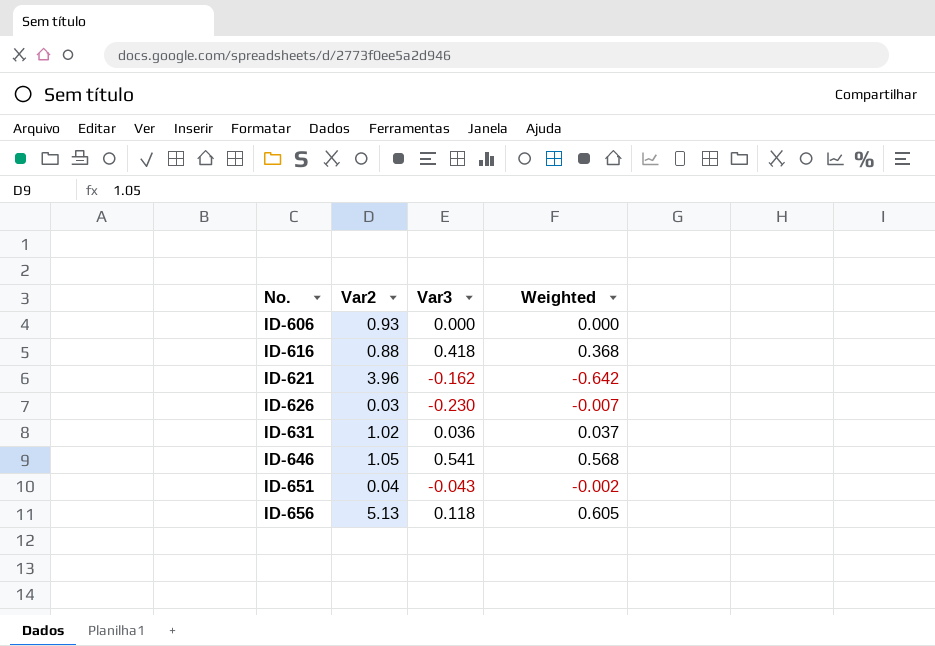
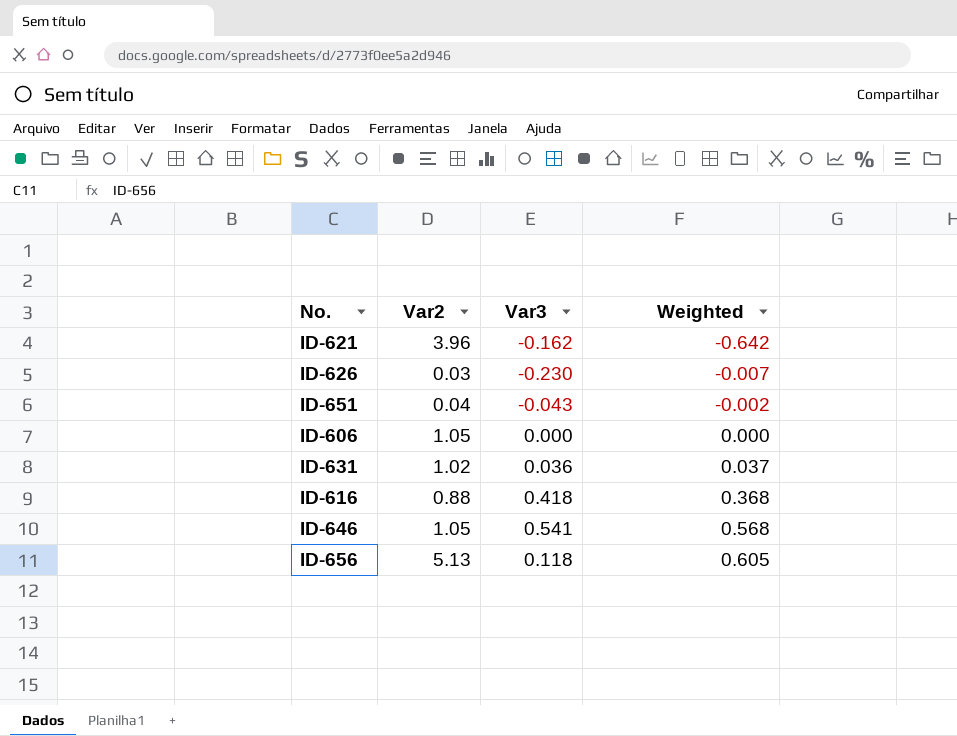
row order: No. ascending -> Weighted ascending
ID-606 | Var2: 0.93 -> 1.05

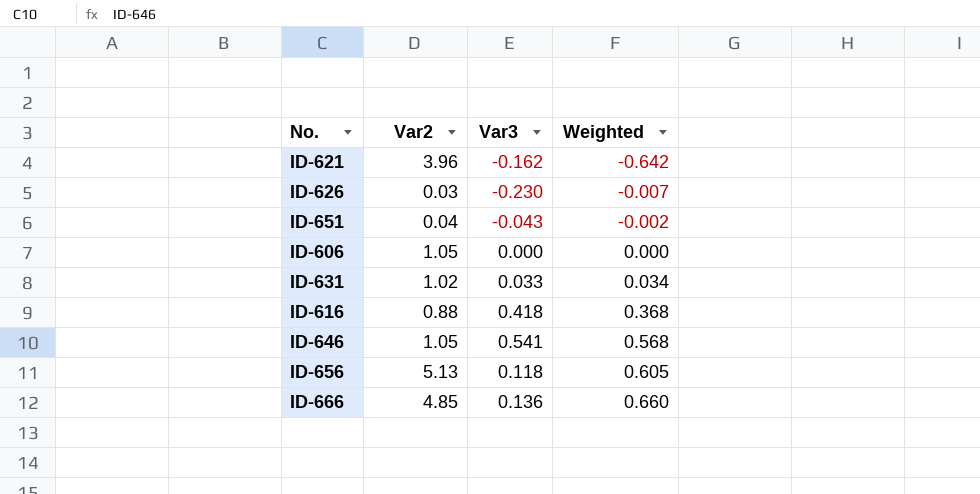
ID-631 | Var3: 0.036 -> 0.033
ID-631 | Weighted: 0.037 -> 0.034
row ID-666: none -> 4.85 | 0.136 | 0.660

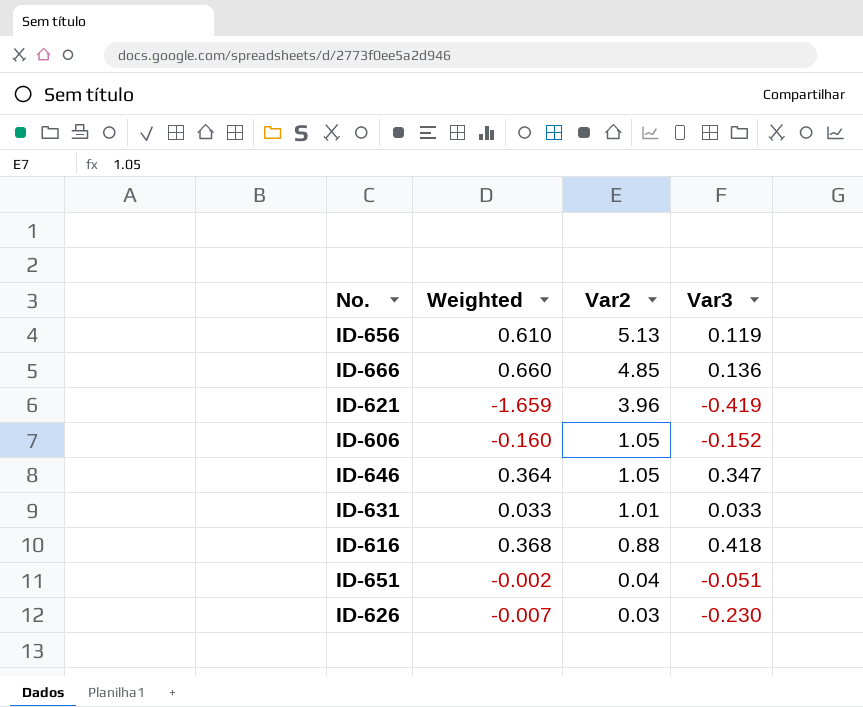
row order: Weighted ascending -> Var2 descending
column Weighted | position: 4 -> 2
ID-656 | Weighted: 0.605 -> 0.610
ID-656 | Var3: 0.118 -> 0.119
ID-621 | Weighted: -0.642 -> -1.659
ID-621 | Var3: -0.162 -> -0.419
ID-606 | Weighted: 0.000 -> -0.160
ID-606 | Var3: 0.000 -> -0.152
ID-646 | Weighted: 0.568 -> 0.364
ID-646 | Var3: 0.541 -> 0.347
ID-631 | Weighted: 0.034 -> 0.033
ID-631 | Var2: 1.02 -> 1.01
ID-651 | Var3: -0.043 -> -0.051

